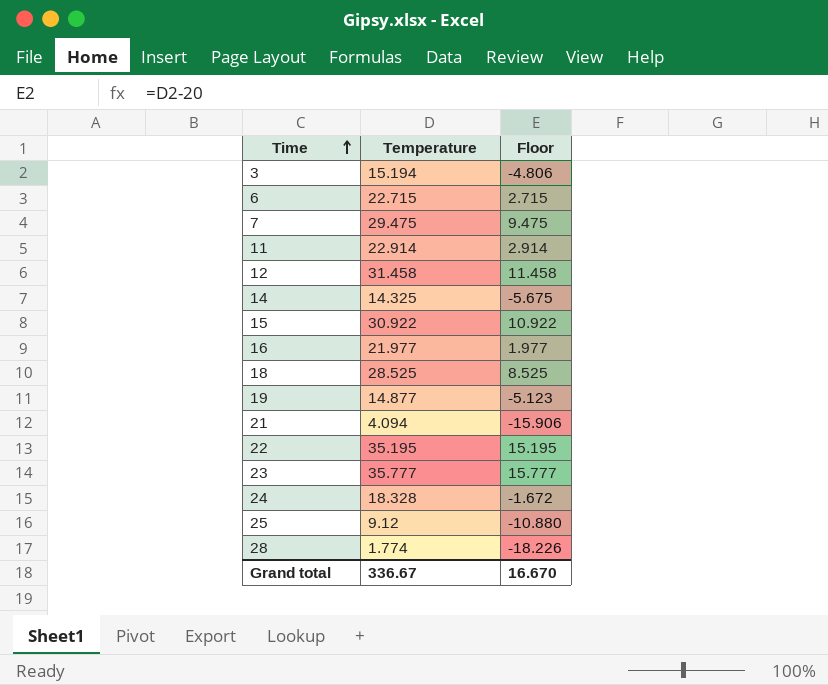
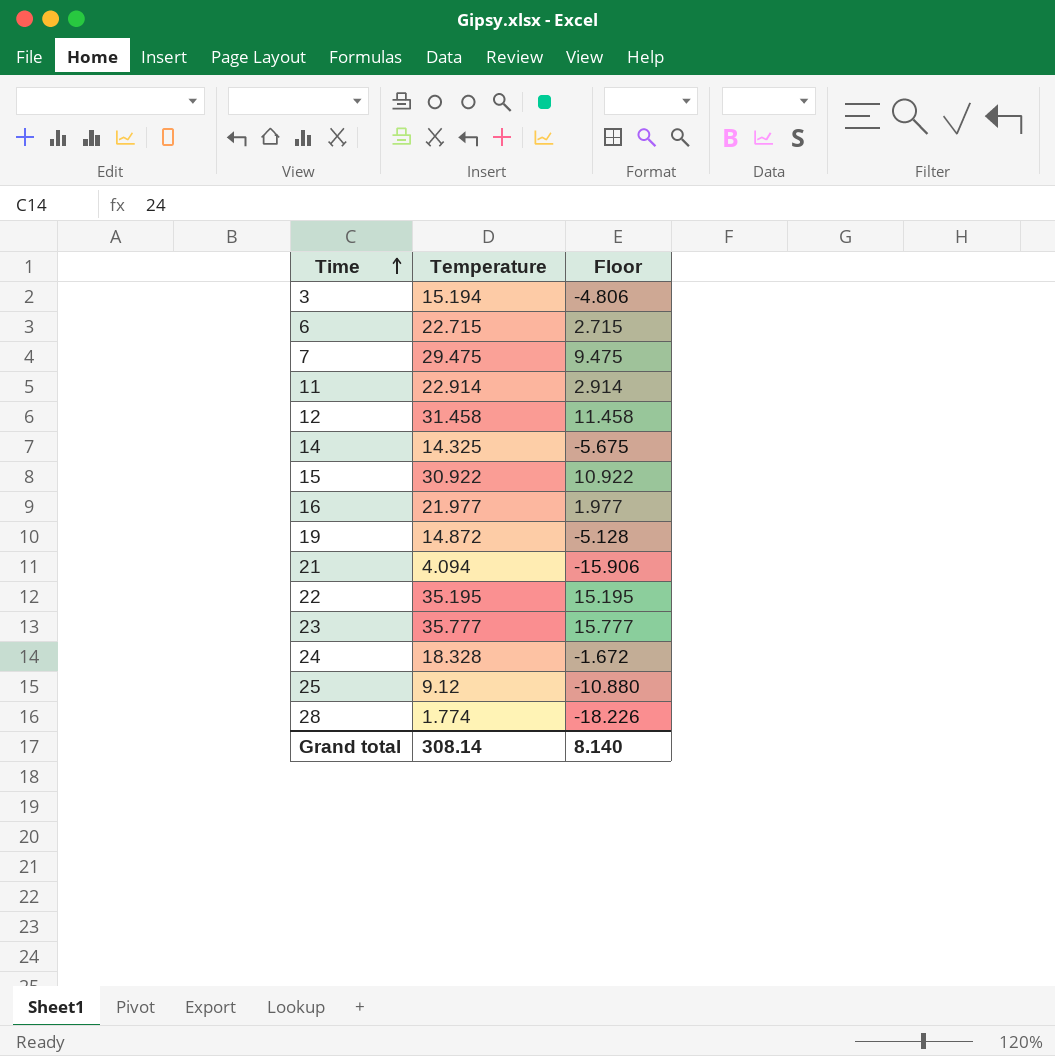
row 18: 28.525 | 8.525 -> none
19 | Temperature: 14.877 -> 14.872
19 | Floor: -5.123 -> -5.128
Grand total | Temperature: 336.67 -> 308.14
Grand total | Floor: 16.670 -> 8.140

